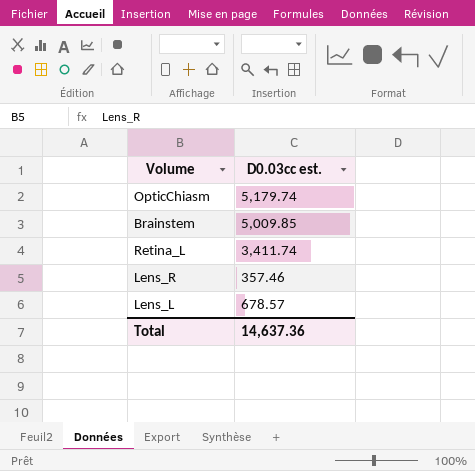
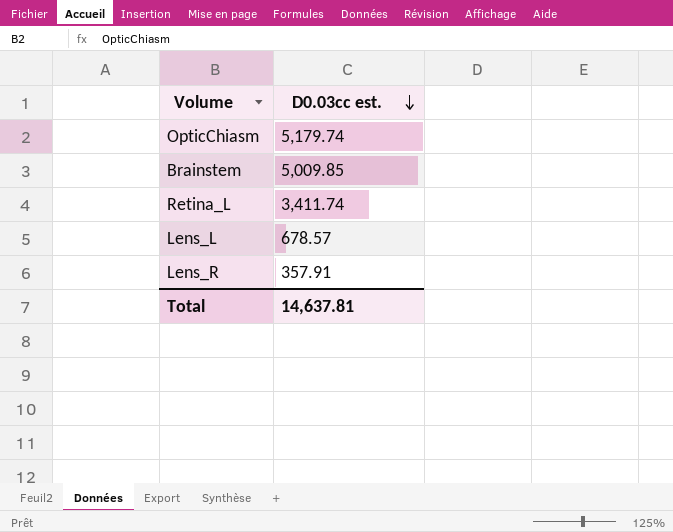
row order: none -> D0.03cc est. descending
Lens_R | D0.03cc est.: 357.46 -> 357.91
Total | D0.03cc est.: 14,637.36 -> 14,637.81

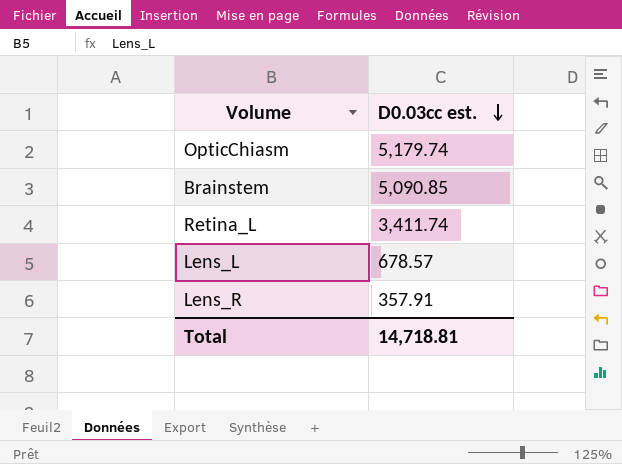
Brainstem | D0.03cc est.: 5,009.85 -> 5,090.85
Total | D0.03cc est.: 14,637.81 -> 14,718.81

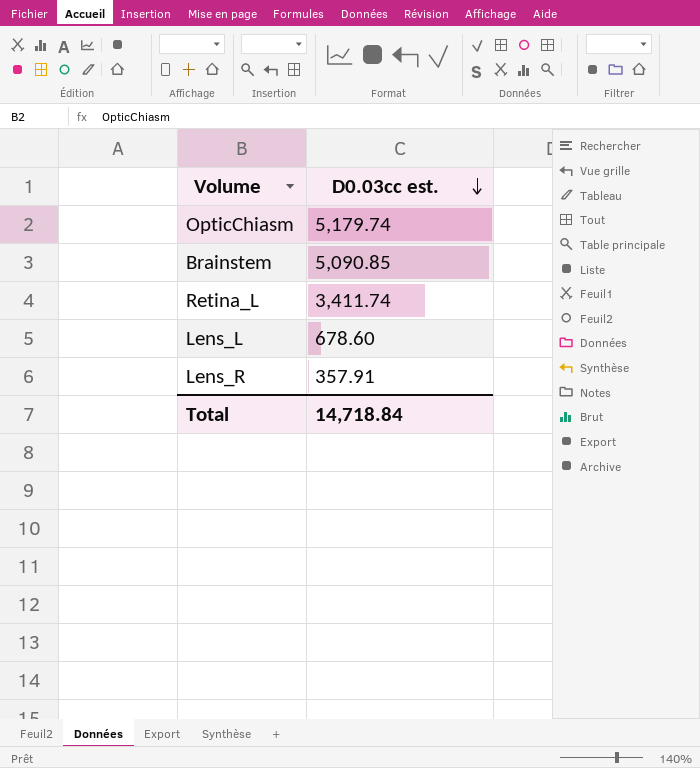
Lens_L | D0.03cc est.: 678.57 -> 678.60
Total | D0.03cc est.: 14,718.81 -> 14,718.84

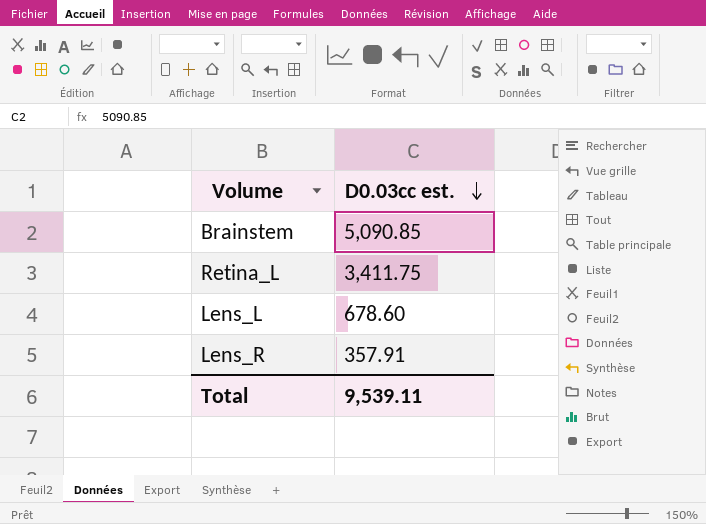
row OpticChiasm: 5,179.74 -> none
Retina_L | D0.03cc est.: 3,411.74 -> 3,411.75
Total | D0.03cc est.: 14,718.84 -> 9,539.11

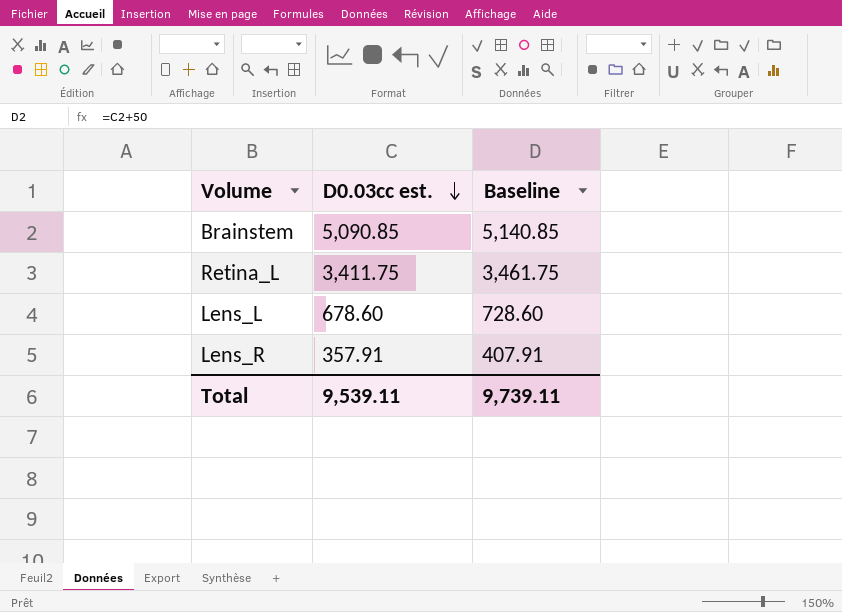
column Baseline | formula: none -> [D0.03cc est.] + 50

